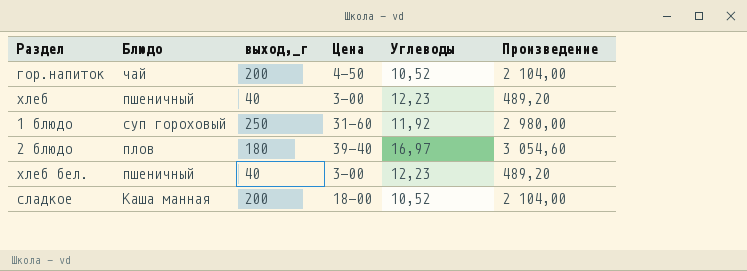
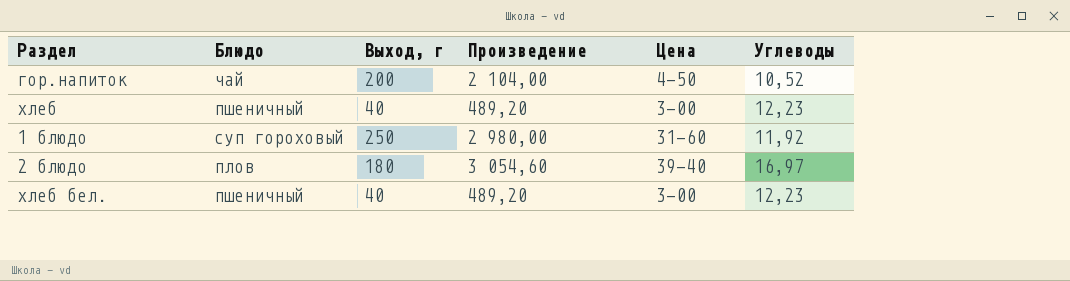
column name: выход,_г -> Выход, г
column Произведение | position: 6 -> 4
row сладкое: Каша манная | 200 | 18-00 | 10,52 | 2 104,00 -> none

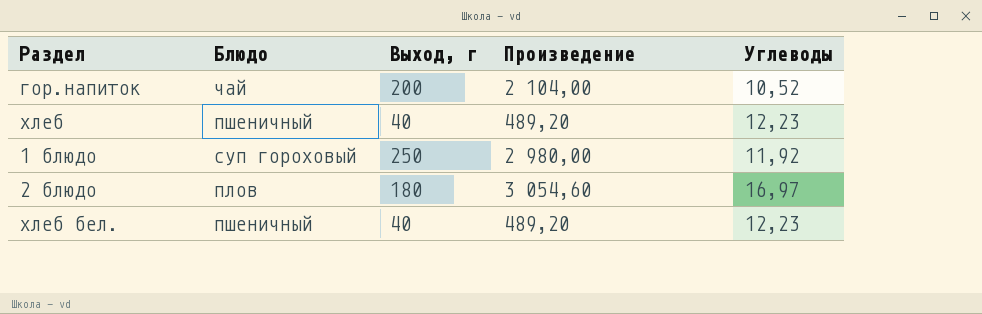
column Цена | position: 5 -> none

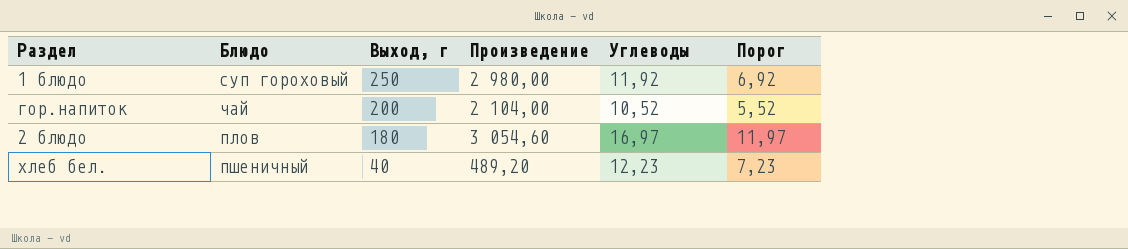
row order: none -> Выход, г descending
column Порог | formula: none -> [Углеводы] - 5
row хлеб: пшеничный | 40 | 489,20 | 12,23 -> none

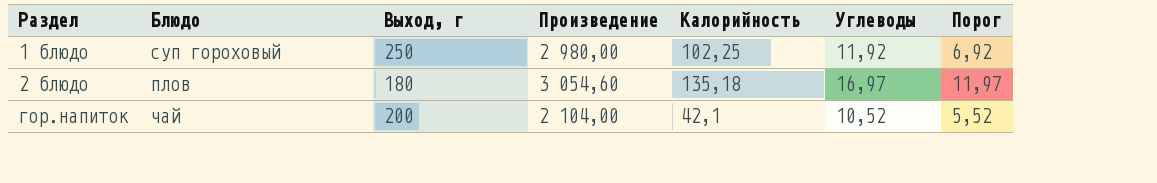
row order: Выход, г descending -> Раздел ascending
column Калорийность | position: none -> 5
row хлеб бел.: пшеничный | 40 | 489,20 | 12,23 | 7,23 -> none

